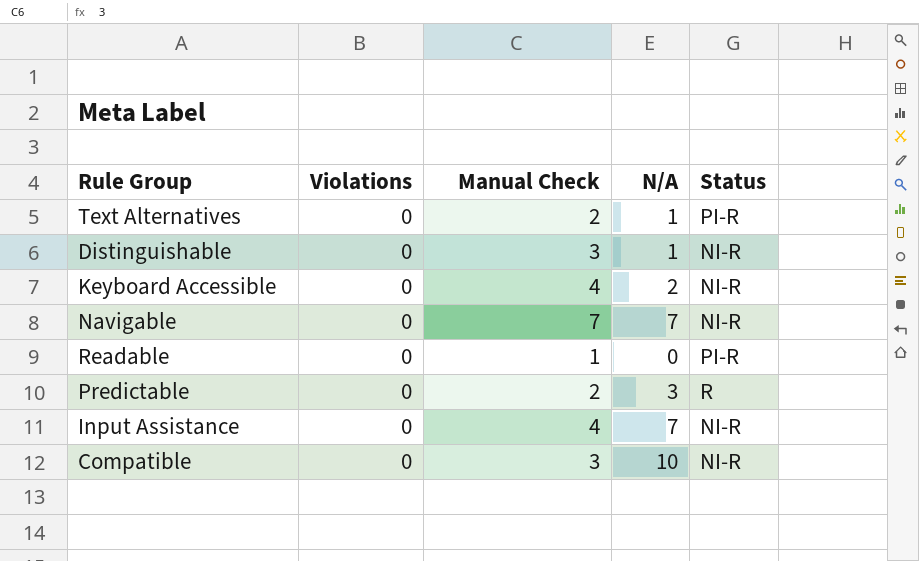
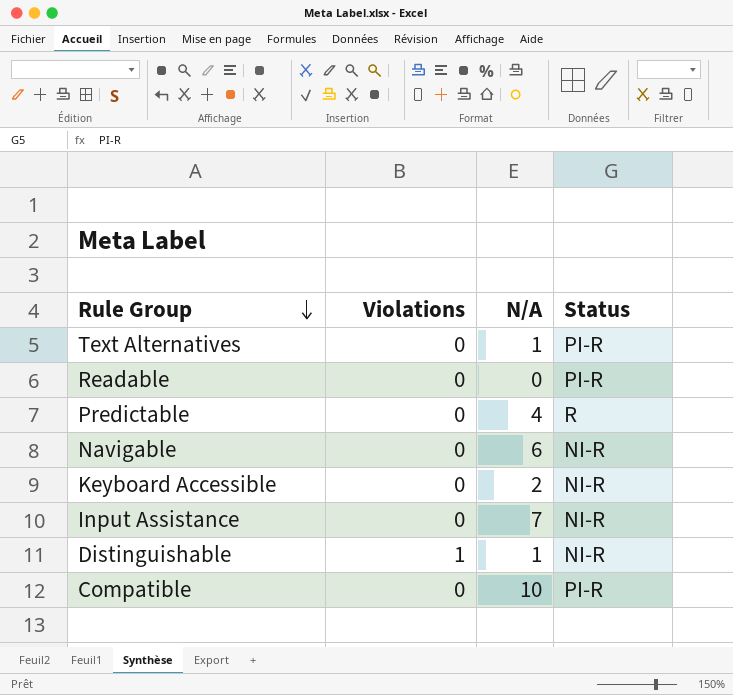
row order: none -> Rule Group descending
column Manual Check | position: 3 -> none
Predictable | N/A: 3 -> 4
Navigable | N/A: 7 -> 6
Distinguishable | Violations: 0 -> 1
Compatible | Status: NI-R -> PI-R

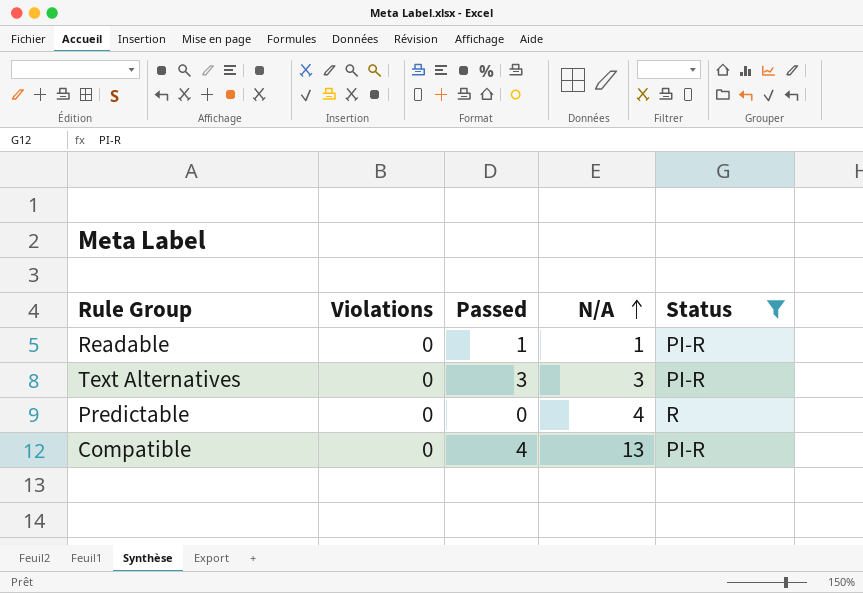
filter: none -> Status != NI-R
row order: Rule Group descending -> N/A ascending
column Passed | position: none -> 3
Readable | N/A: 0 -> 1
Text Alternatives | N/A: 1 -> 3
Compatible | N/A: 10 -> 13

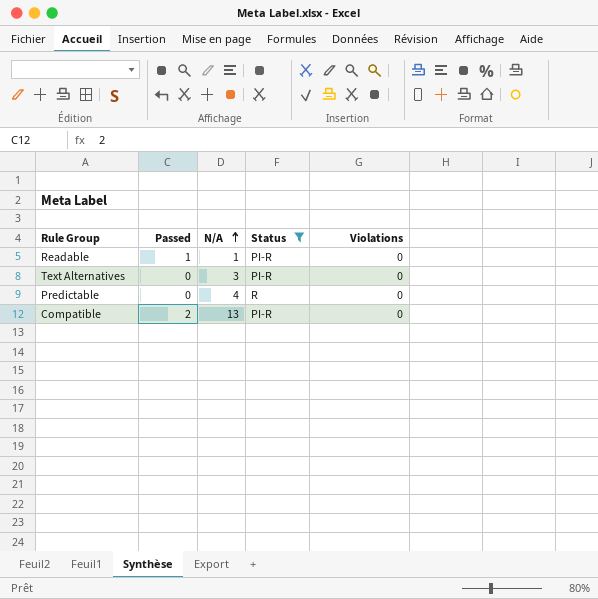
column Violations | position: 2 -> 5
Text Alternatives | Passed: 3 -> 0
Compatible | Passed: 4 -> 2

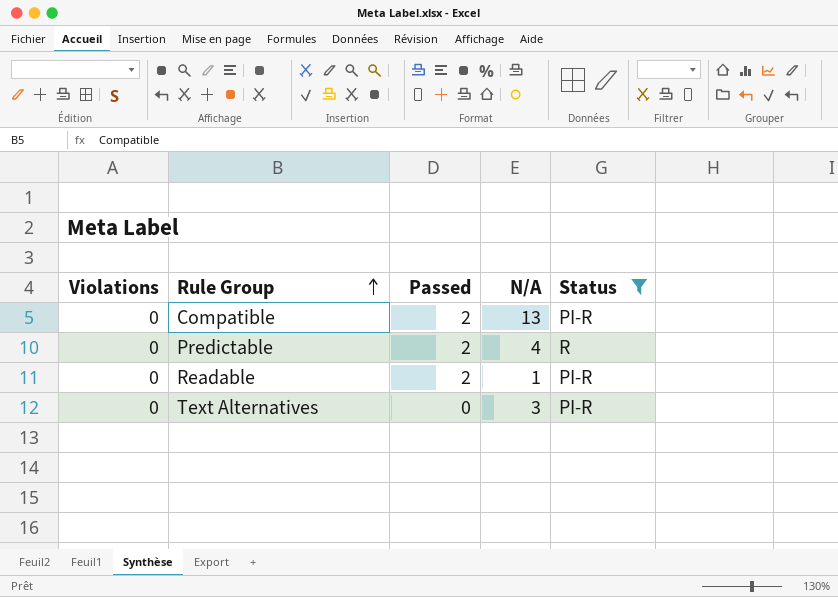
row order: N/A ascending -> Rule Group ascending
column Violations | position: 5 -> 1
Predictable | Passed: 0 -> 2
Readable | Passed: 1 -> 2

